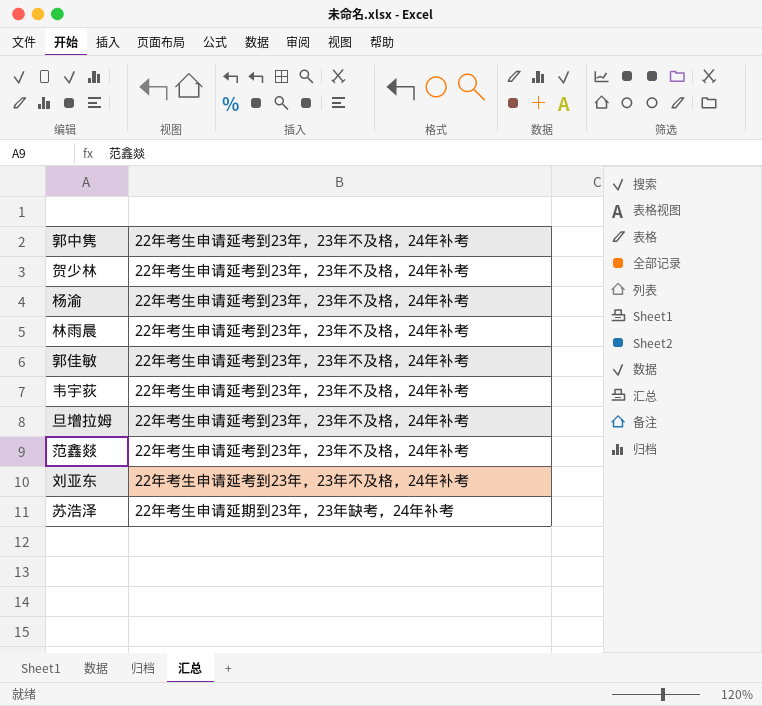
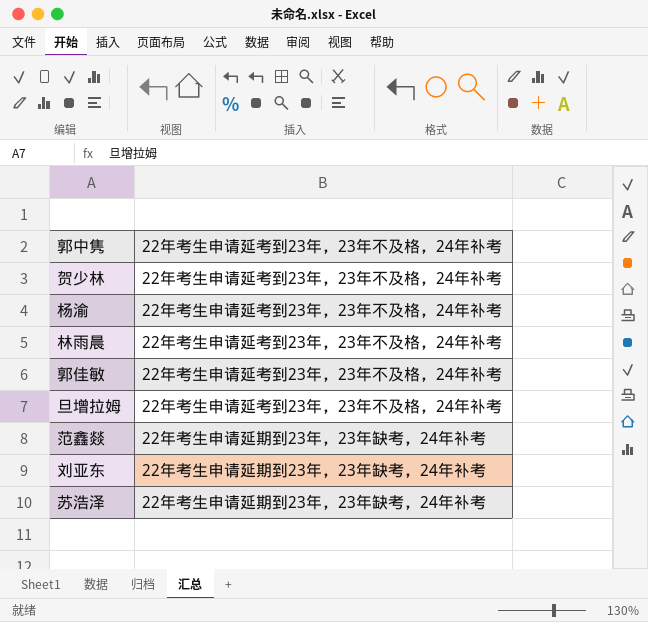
row 韦宇荻: 22年考生申请延考到23年，23年不及格，24年补考 -> none
范鑫燚 | 22年考生申请延考到23年，23年不及格，24年补考: 22年考生申请延考到23年，23年不及格，24年补考 -> 22年考生申请延期到23年，23年缺考，24年补考
刘亚东 | 22年考生申请延考到23年，23年不及格，24年补考: 22年考生申请延考到23年，23年不及格，24年补考 -> 22年考生申请延期到23年，23年缺考，24年补考

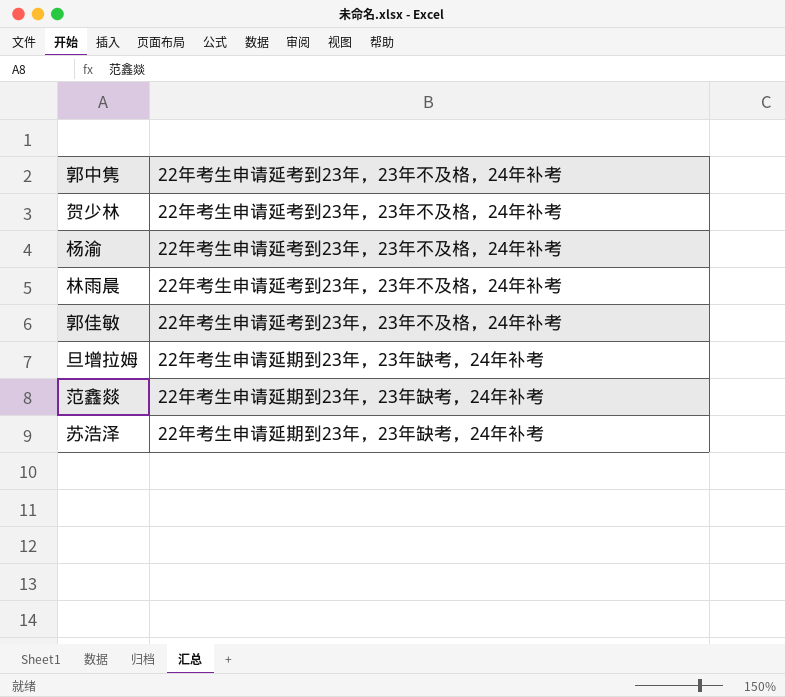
row 刘亚东: 22年考生申请延期到23年，23年缺考，24年补考 -> none
旦增拉姆 | 22年考生申请延考到23年，23年不及格，24年补考: 22年考生申请延考到23年，23年不及格，24年补考 -> 22年考生申请延期到23年，23年缺考，24年补考

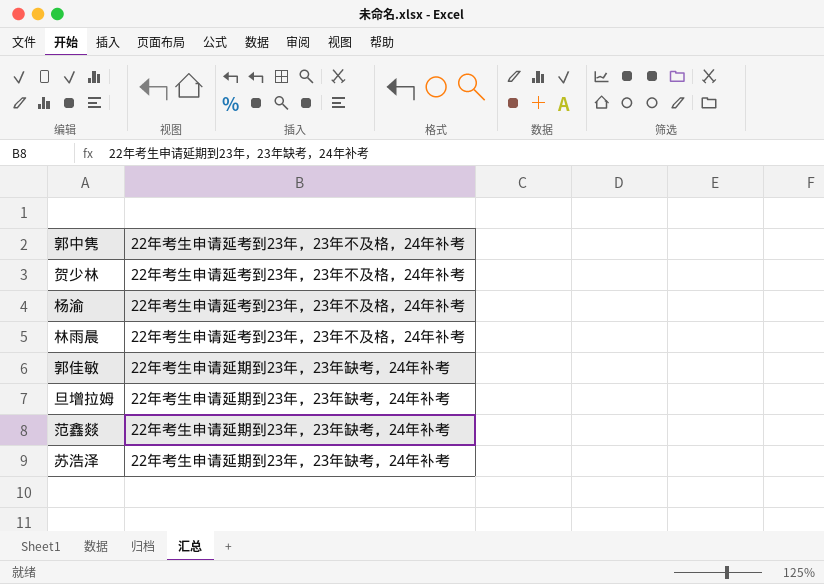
郭佳敏 | 22年考生申请延考到23年，23年不及格，24年补考: 22年考生申请延考到23年，23年不及格，24年补考 -> 22年考生申请延期到23年，23年缺考，24年补考

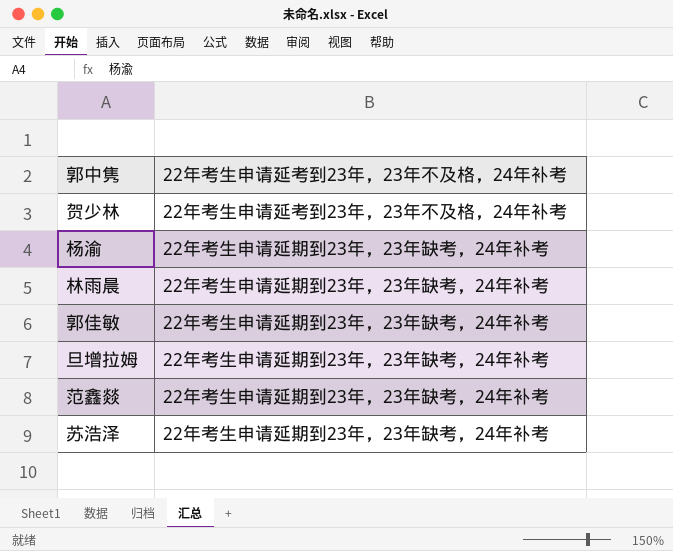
杨渝 | 22年考生申请延考到23年，23年不及格，24年补考: 22年考生申请延考到23年，23年不及格，24年补考 -> 22年考生申请延期到23年，23年缺考，24年补考
林雨晨 | 22年考生申请延考到23年，23年不及格，24年补考: 22年考生申请延考到23年，23年不及格，24年补考 -> 22年考生申请延期到23年，23年缺考，24年补考

